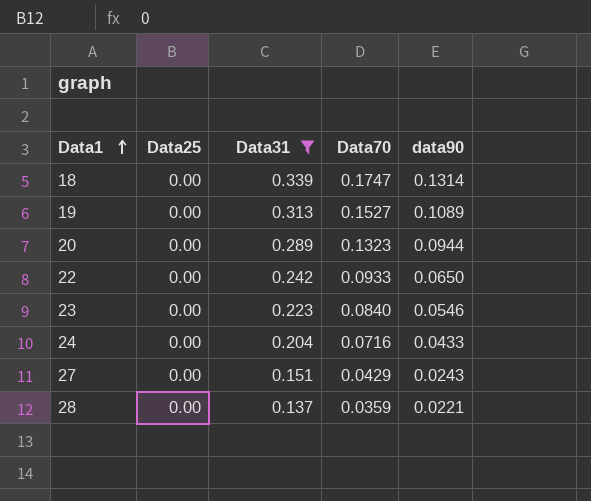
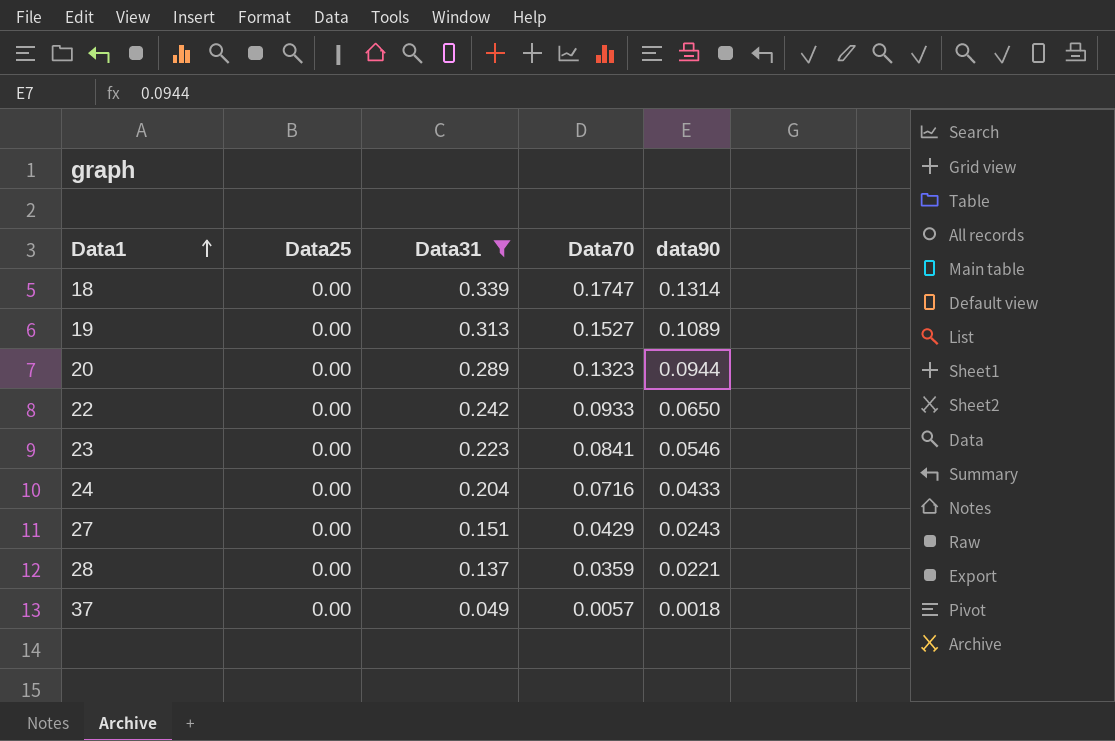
23 | Data70: 0.0840 -> 0.0841
row 37: none -> 0.00 | 0.049 | 0.0057 | 0.0018

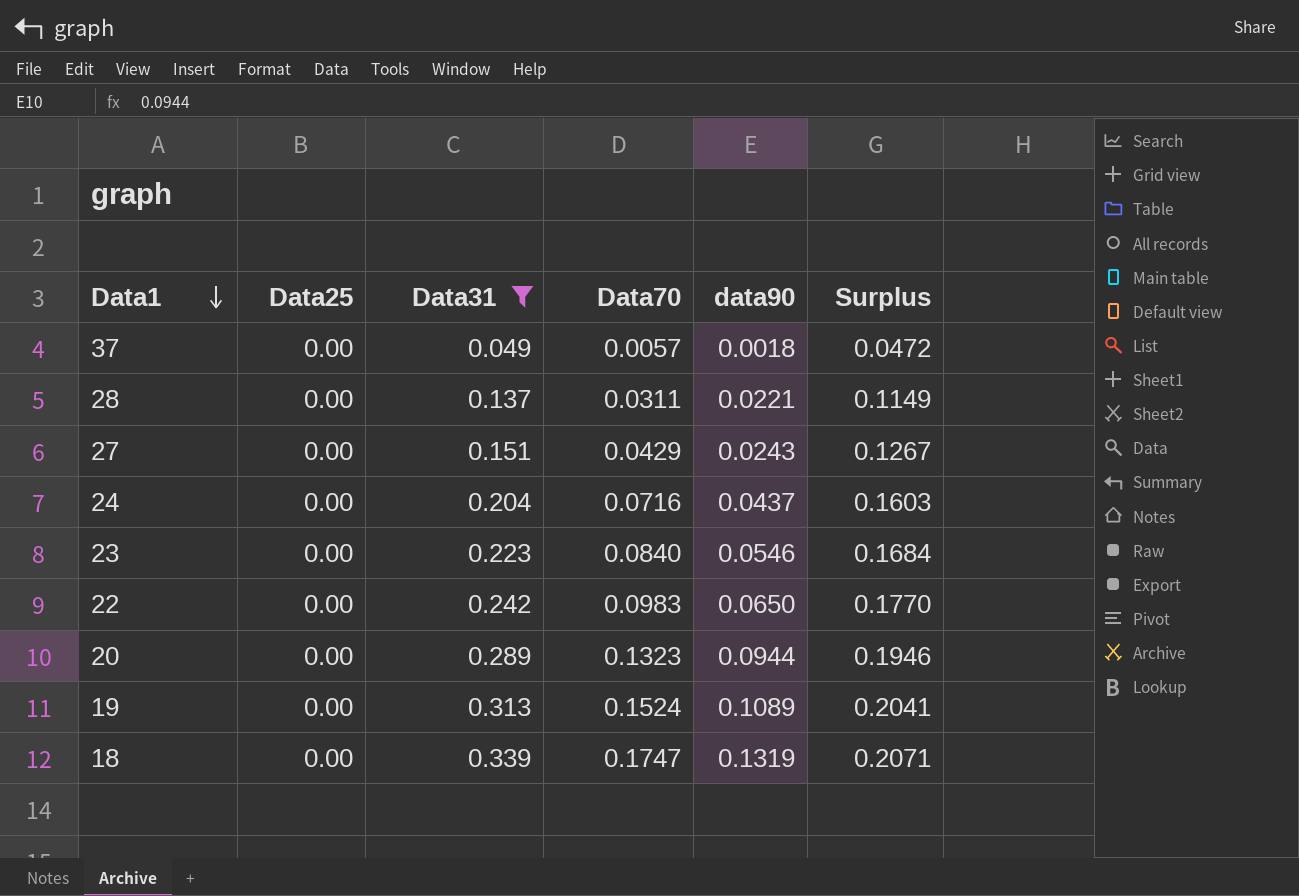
row order: Data1 ascending -> Data1 descending
column Surplus | formula: none -> [Data31] - [data90]
28 | Data70: 0.0359 -> 0.0311
24 | data90: 0.0433 -> 0.0437
23 | Data70: 0.0841 -> 0.0840
22 | Data70: 0.0933 -> 0.0983
19 | Data70: 0.1527 -> 0.1524
18 | data90: 0.1314 -> 0.1319

